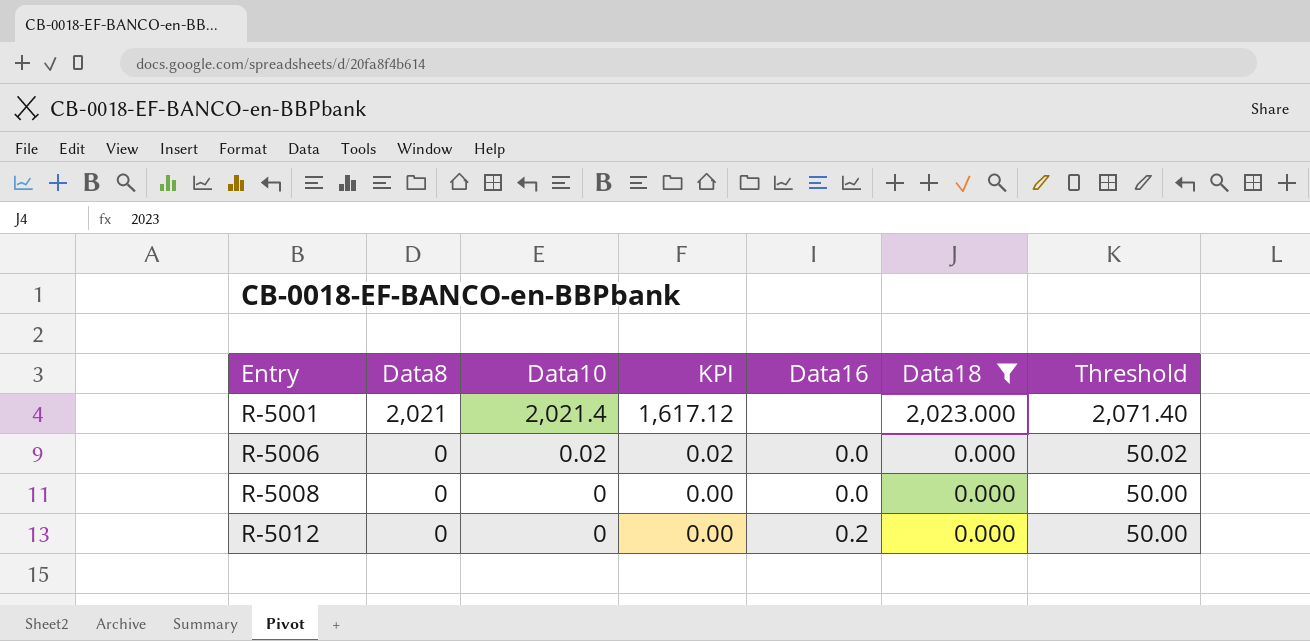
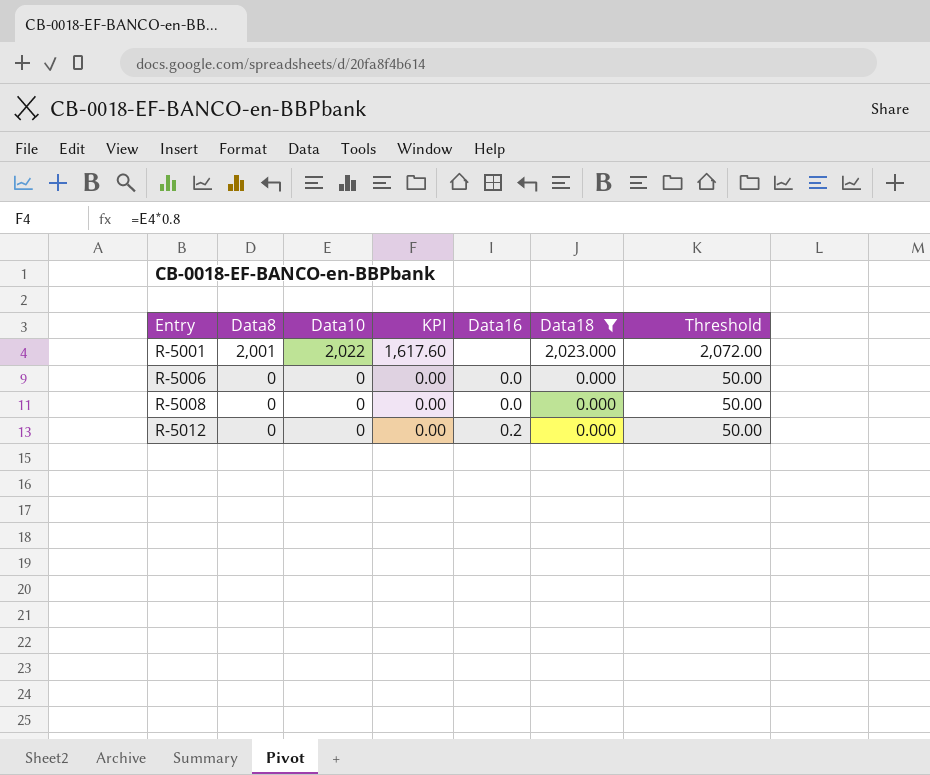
R-5001 | Data8: 2,021 -> 2,001
R-5001 | Data10: 2,021.4 -> 2,022
R-5001 | KPI: 1,617.12 -> 1,617.60
R-5001 | Threshold: 2,071.40 -> 2,072.00
R-5006 | Data10: 0.02 -> 0
R-5006 | KPI: 0.02 -> 0.00
R-5006 | Threshold: 50.02 -> 50.00

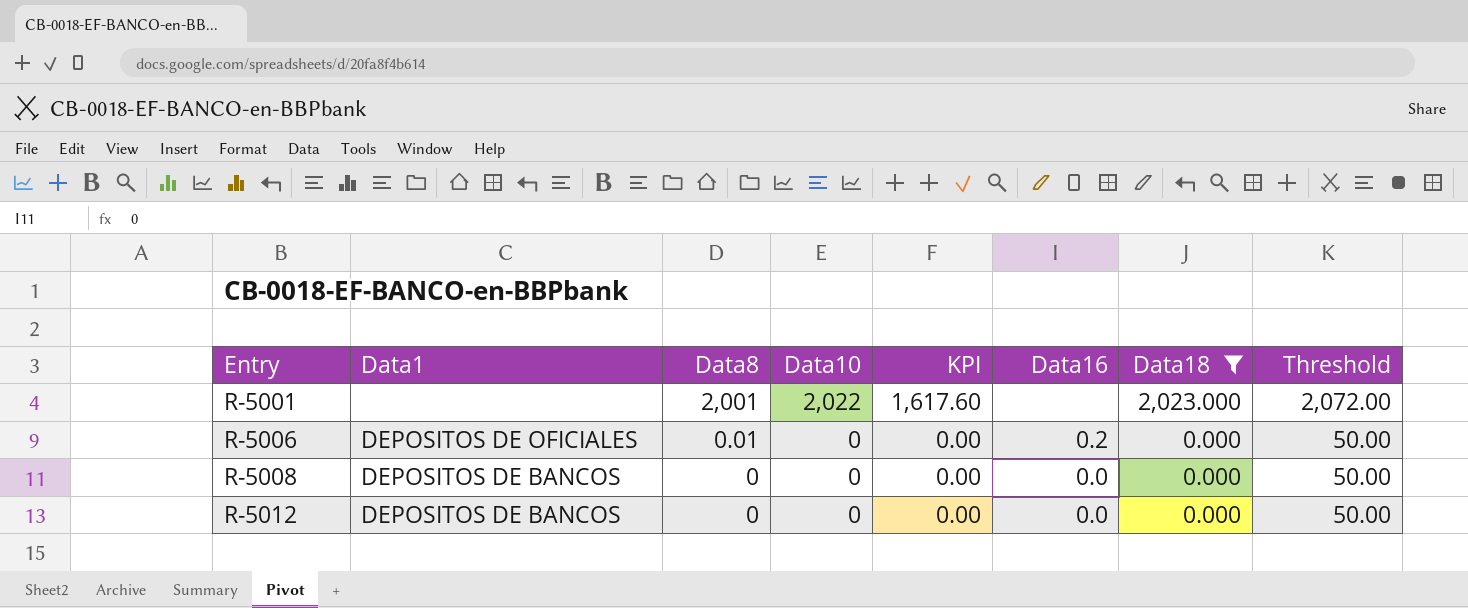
column Data1 | position: none -> 2
R-5006 | Data8: 0 -> 0.01
R-5006 | Data16: 0.0 -> 0.2
R-5012 | Data16: 0.2 -> 0.0

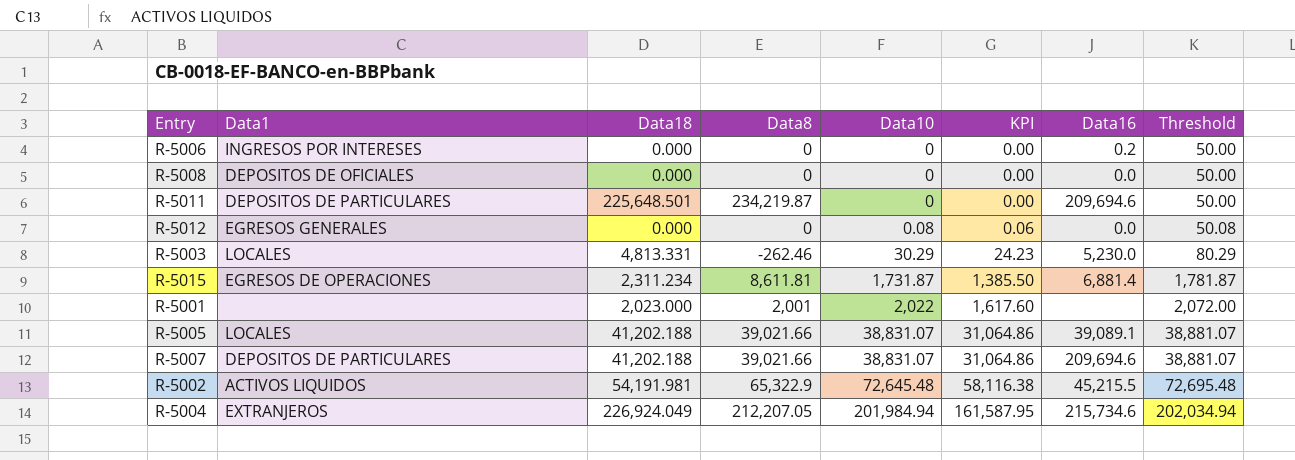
filter: Data18 <= 2,023.000 -> none
row order: Entry ascending -> Data10 ascending
column Data18 | position: 7 -> 3
R-5006 | Data1: DEPOSITOS DE OFICIALES -> INGRESOS POR INTERESES
R-5006 | Data8: 0.01 -> 0
R-5008 | Data1: DEPOSITOS DE BANCOS -> DEPOSITOS DE OFICIALES
R-5012 | Data1: DEPOSITOS DE BANCOS -> EGRESOS GENERALES
R-5012 | Data10: 0 -> 0.08
R-5012 | KPI: 0.00 -> 0.06
R-5012 | Threshold: 50.00 -> 50.08

